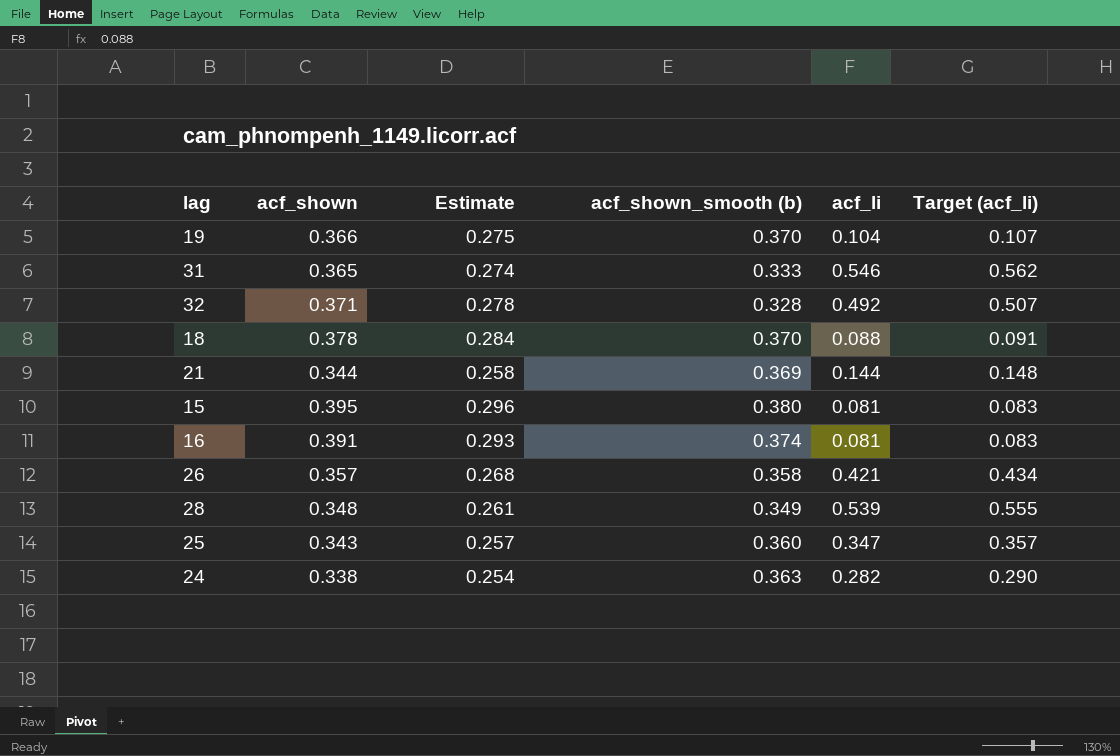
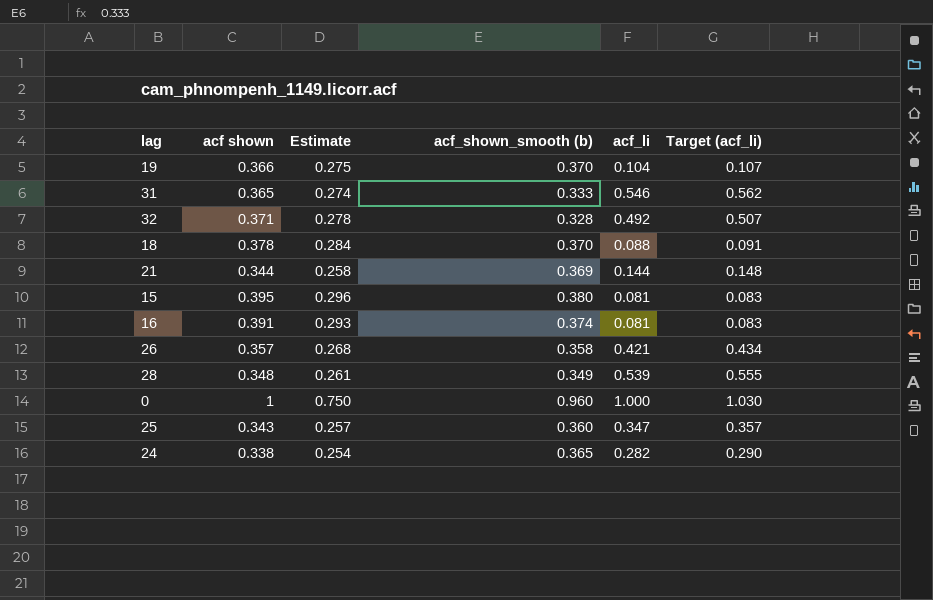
column name: acf_shown -> acf shown
row 0: none -> 1 | 0.750 | 0.960 | 1.000 | 1.030
24 | acf_shown_smooth (b): 0.363 -> 0.365

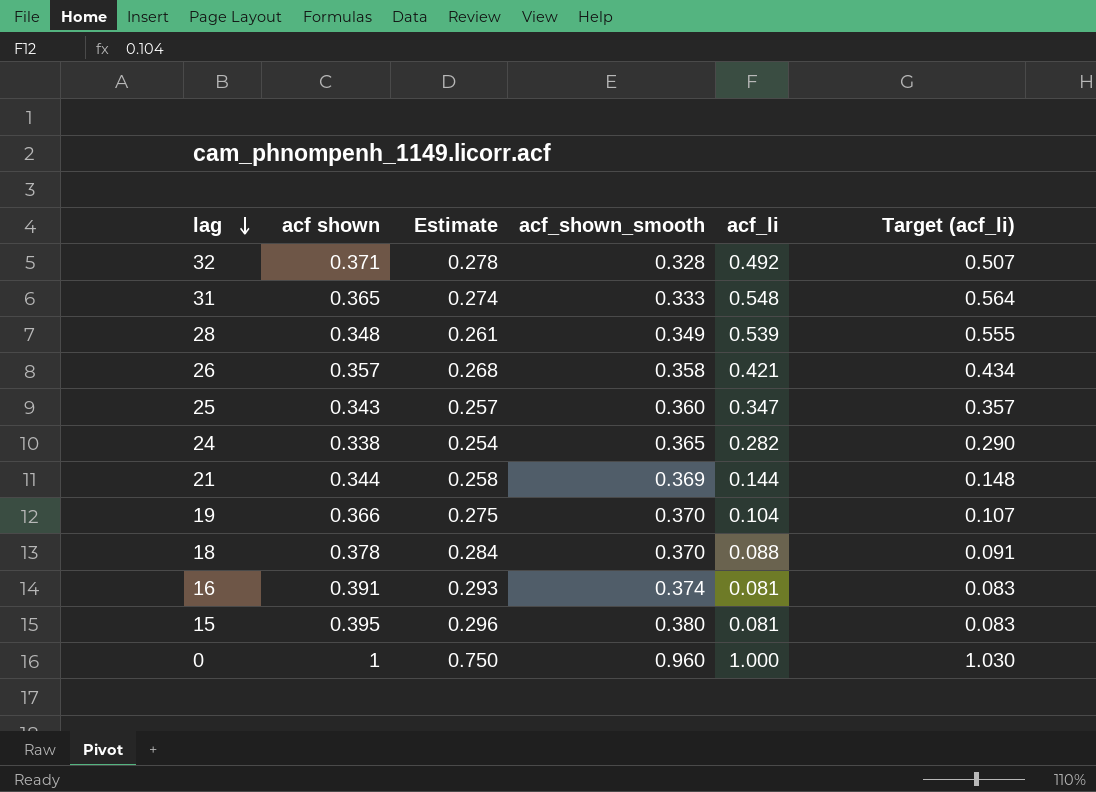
row order: none -> lag descending
column name: acf_shown_smooth (b) -> acf_shown_smooth
31 | acf_li: 0.546 -> 0.548
31 | Target (acf_li): 0.562 -> 0.564

